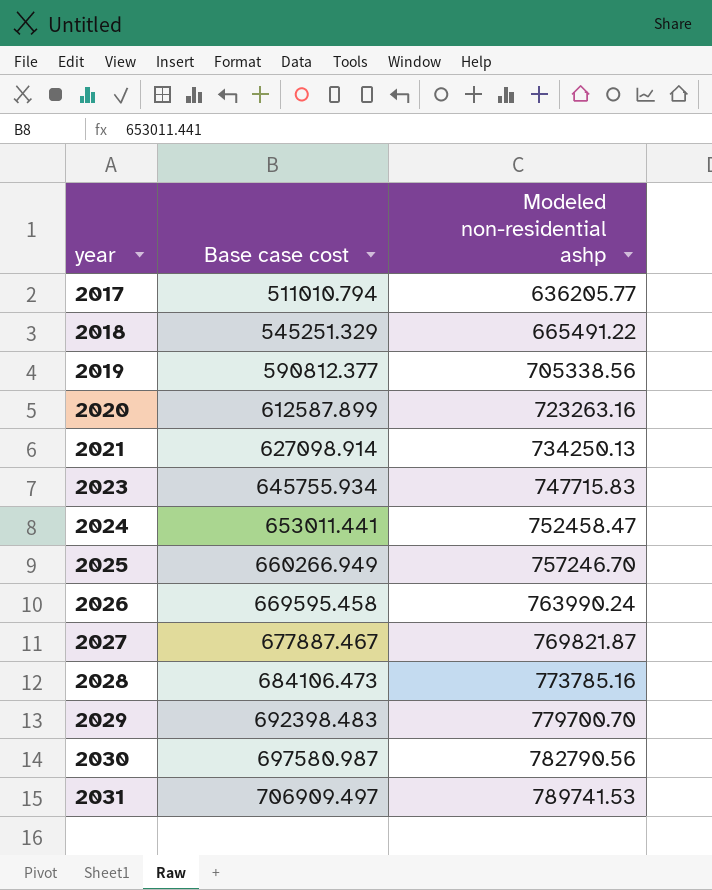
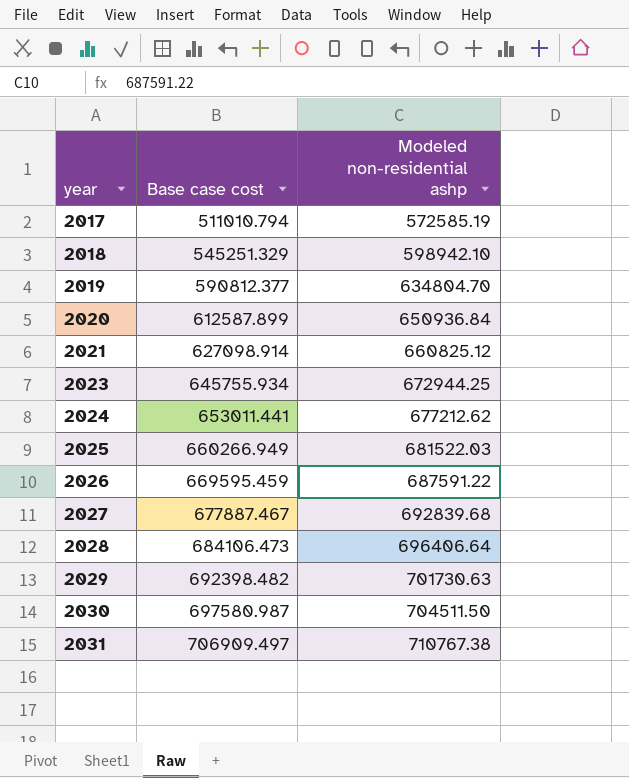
2017 | Modeled non-residential ashp: 636205.77 -> 572585.19
2018 | Modeled non-residential ashp: 665491.22 -> 598942.10
2019 | Modeled non-residential ashp: 705338.56 -> 634804.70
2020 | Modeled non-residential ashp: 723263.16 -> 650936.84
2021 | Modeled non-residential ashp: 734250.13 -> 660825.12
2023 | Modeled non-residential ashp: 747715.83 -> 672944.25
2024 | Modeled non-residential ashp: 752458.47 -> 677212.62
2025 | Modeled non-residential ashp: 757246.70 -> 681522.03
2026 | Base case cost: 669595.458 -> 669595.459
2026 | Modeled non-residential ashp: 763990.24 -> 687591.22
2027 | Modeled non-residential ashp: 769821.87 -> 692839.68
2028 | Modeled non-residential ashp: 773785.16 -> 696406.64
2029 | Base case cost: 692398.483 -> 692398.482
2029 | Modeled non-residential ashp: 779700.70 -> 701730.63
2030 | Modeled non-residential ashp: 782790.56 -> 704511.50
2031 | Modeled non-residential ashp: 789741.53 -> 710767.38

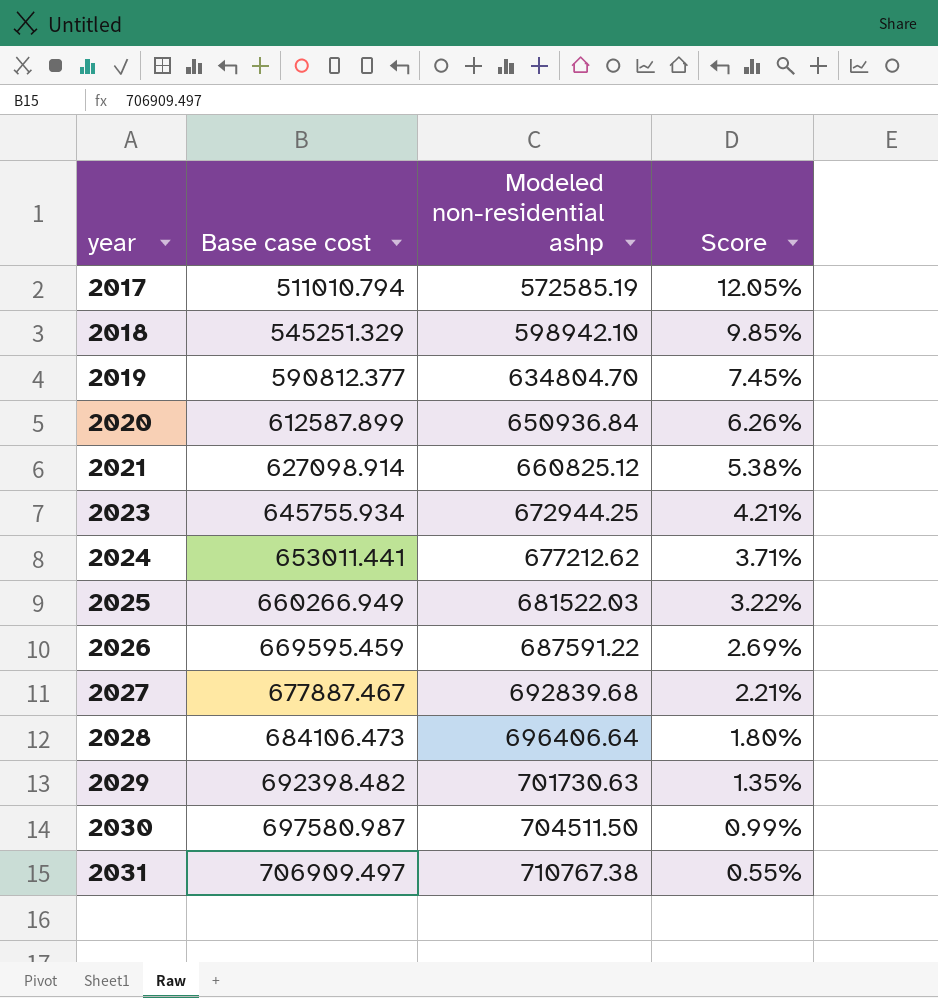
column Score | formula: none -> ([Modeled non-residential ashp] - [Base case cost]) / [Base case cost]

